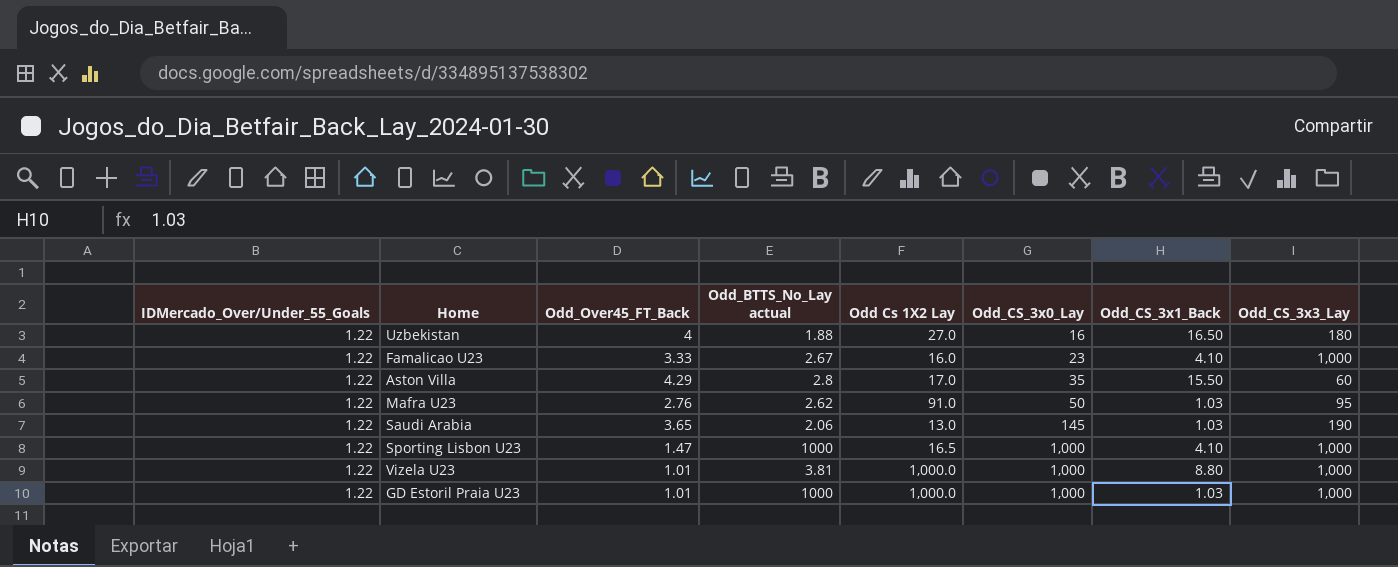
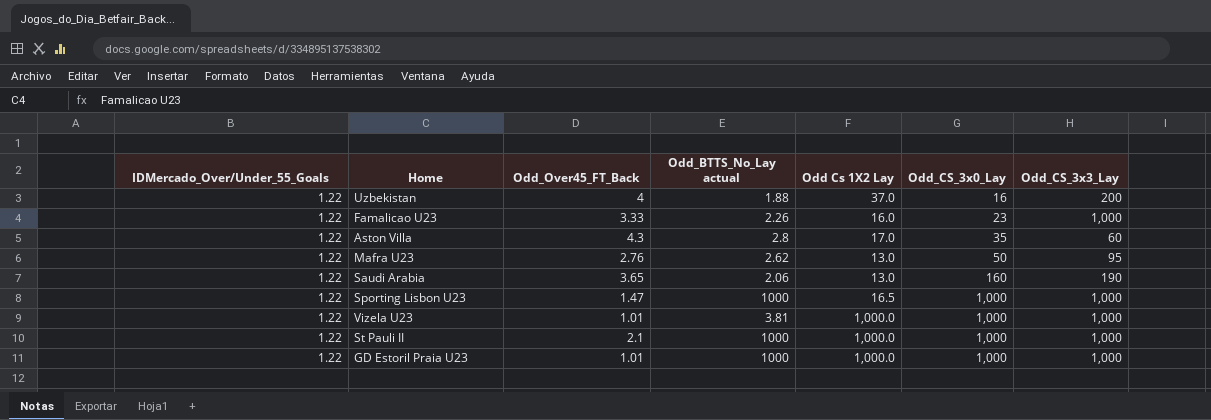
column Odd_CS_3x1_Back | position: 7 -> none
Uzbekistan | Odd Cs 1X2 Lay: 27.0 -> 37.0
Uzbekistan | Odd_CS_3x3_Lay: 180 -> 200
Famalicao U23 | Odd_BTTS_No_Lay actual: 2.67 -> 2.26
Aston Villa | Odd_Over45_FT_Back: 4.29 -> 4.3
Mafra U23 | Odd Cs 1X2 Lay: 91.0 -> 13.0
Saudi Arabia | Odd_CS_3x0_Lay: 145 -> 160
row St Pauli II: none -> 1.22 | 2.1 | 1000 | 1,000.0 | 1,000 | 1,000

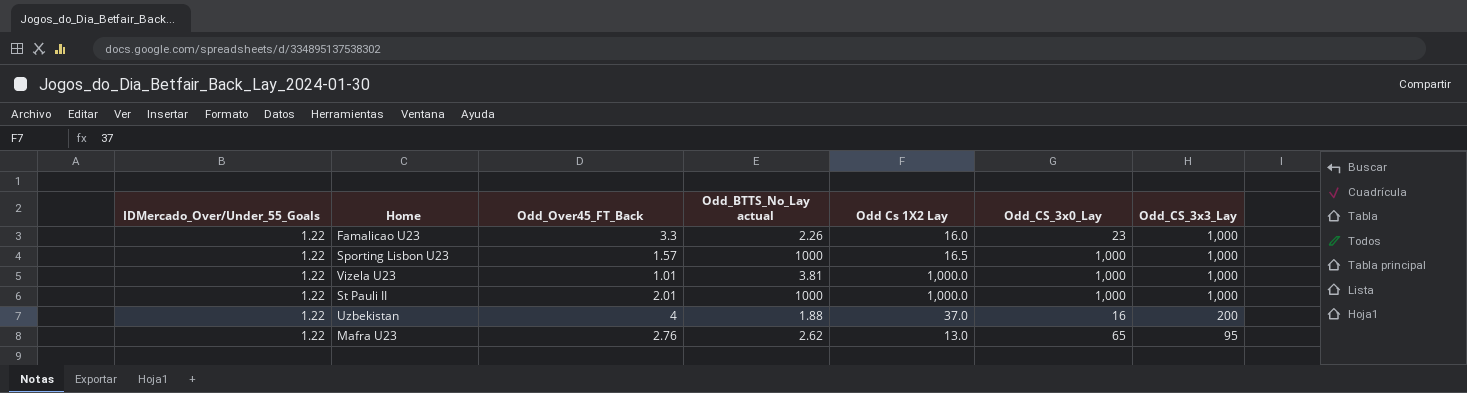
row order: Odd_CS_3x0_Lay ascending -> Odd_CS_3x3_Lay descending
row Aston Villa: 1.22 | 4.3 | 2.8 | 17.0 | 35 | 60 -> none
row Saudi Arabia: 1.22 | 3.65 | 2.06 | 13.0 | 160 | 190 -> none
row GD Estoril Praia U23: 1.22 | 1.01 | 1000 | 1,000.0 | 1,000 | 1,000 -> none
Famalicao U23 | Odd_Over45_FT_Back: 3.33 -> 3.3
Sporting Lisbon U23 | Odd_Over45_FT_Back: 1.47 -> 1.57
St Pauli II | Odd_Over45_FT_Back: 2.1 -> 2.01
Mafra U23 | Odd_CS_3x0_Lay: 50 -> 65

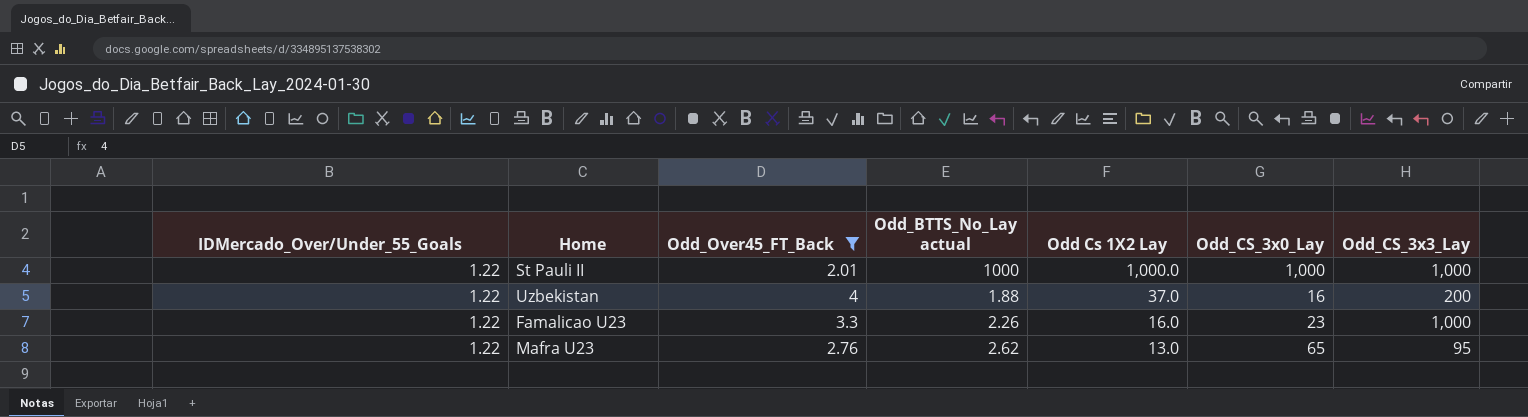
filter: none -> Odd_Over45_FT_Back >= 2.01
row order: Odd_CS_3x3_Lay descending -> Odd Cs 1X2 Lay descending

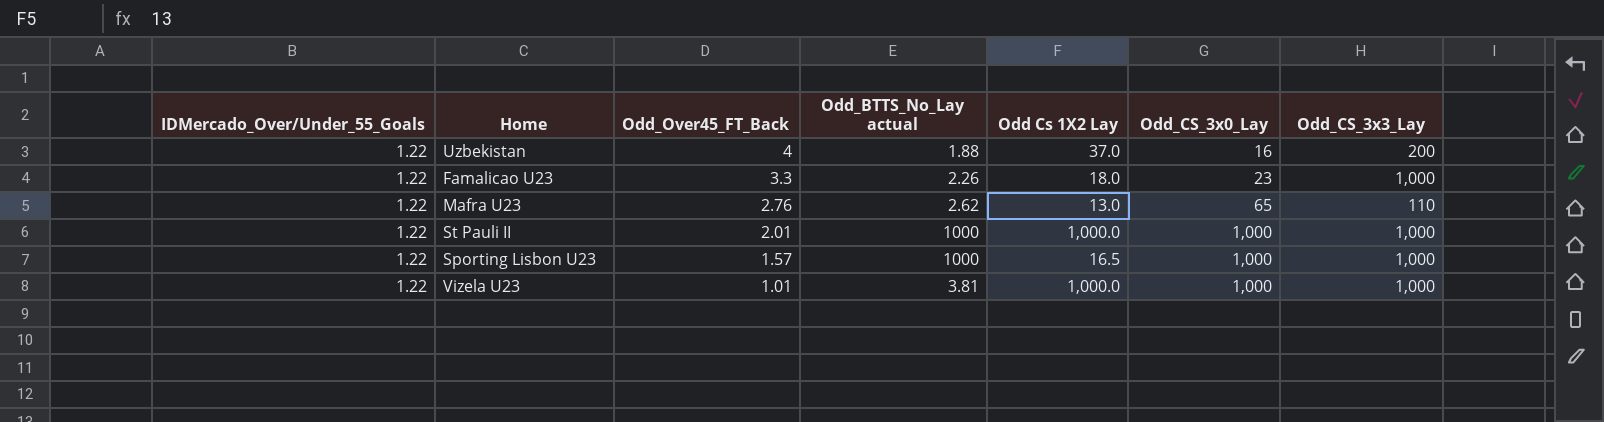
filter: Odd_Over45_FT_Back >= 2.01 -> none
row order: Odd Cs 1X2 Lay descending -> Odd_Over45_FT_Back descending
Famalicao U23 | Odd Cs 1X2 Lay: 16.0 -> 18.0
Mafra U23 | Odd_CS_3x3_Lay: 95 -> 110

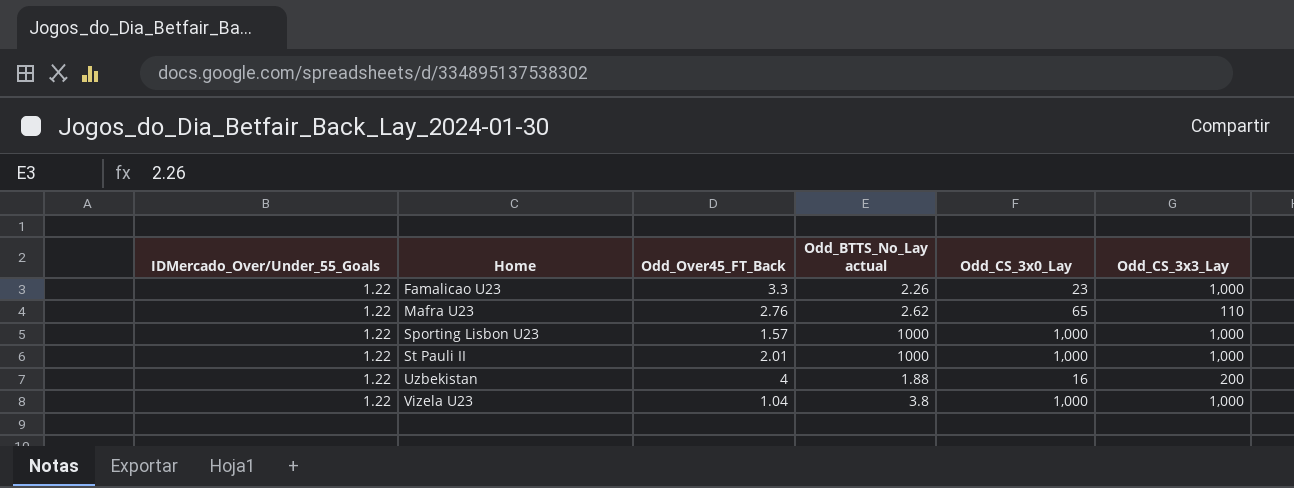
row order: Odd_Over45_FT_Back descending -> Home ascending
column Odd Cs 1X2 Lay | position: 5 -> none
Vizela U23 | Odd_Over45_FT_Back: 1.01 -> 1.04
Vizela U23 | Odd_BTTS_No_Lay actual: 3.81 -> 3.8

